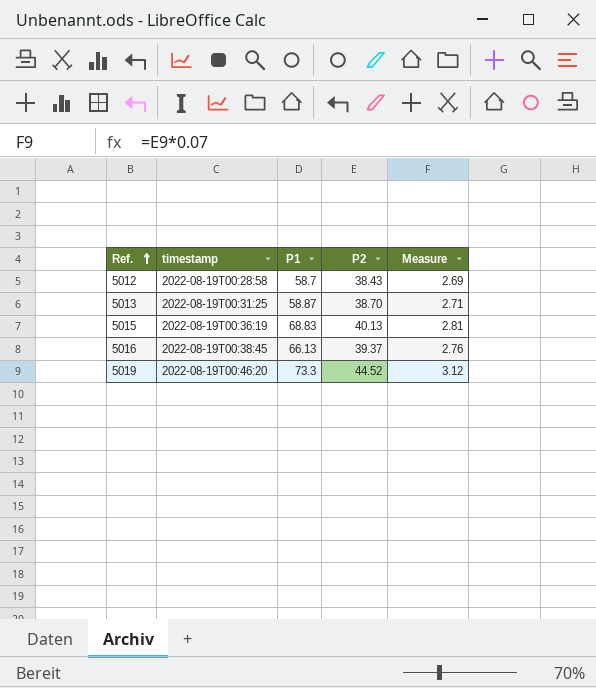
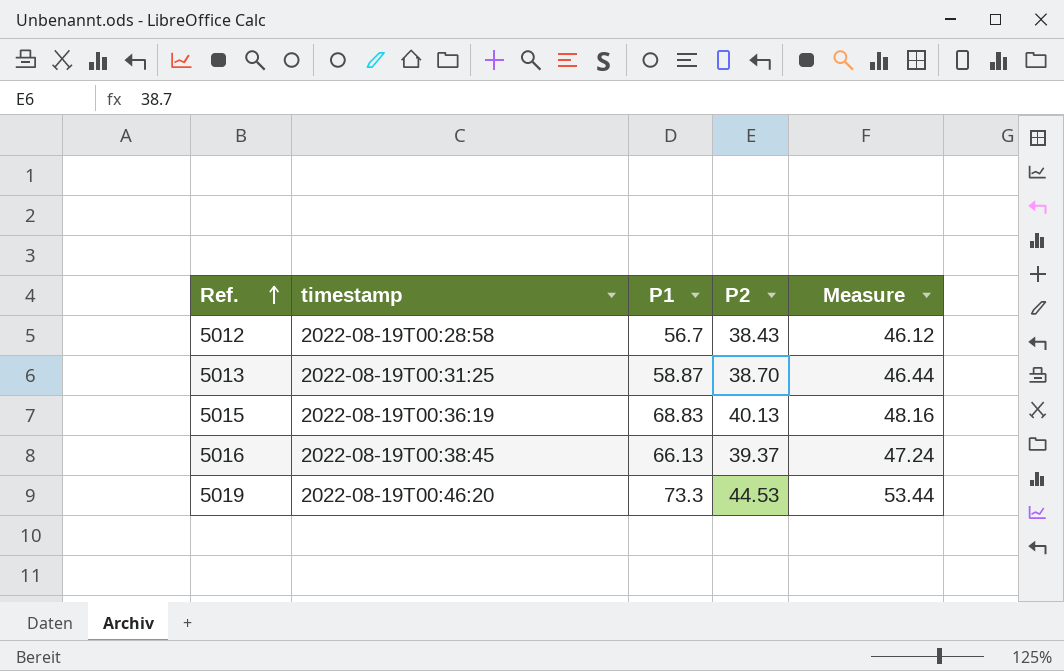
column Measure | formula: [P2] * 0.07 -> [P2] * 1.2
5012 | P1: 58.7 -> 56.7
5019 | P2: 44.52 -> 44.53

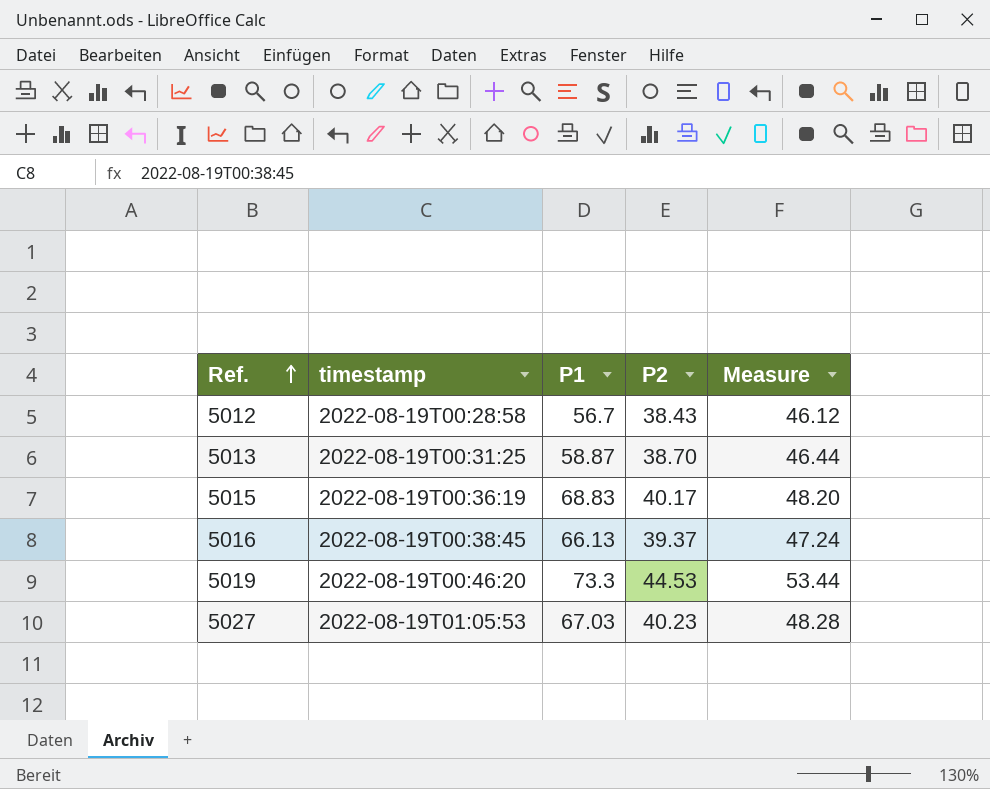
5015 | P2: 40.13 -> 40.17
5015 | Measure: 48.16 -> 48.20
row 5027: none -> 2022-08-19T01:05:53 | 67.03 | 40.23 | 48.28

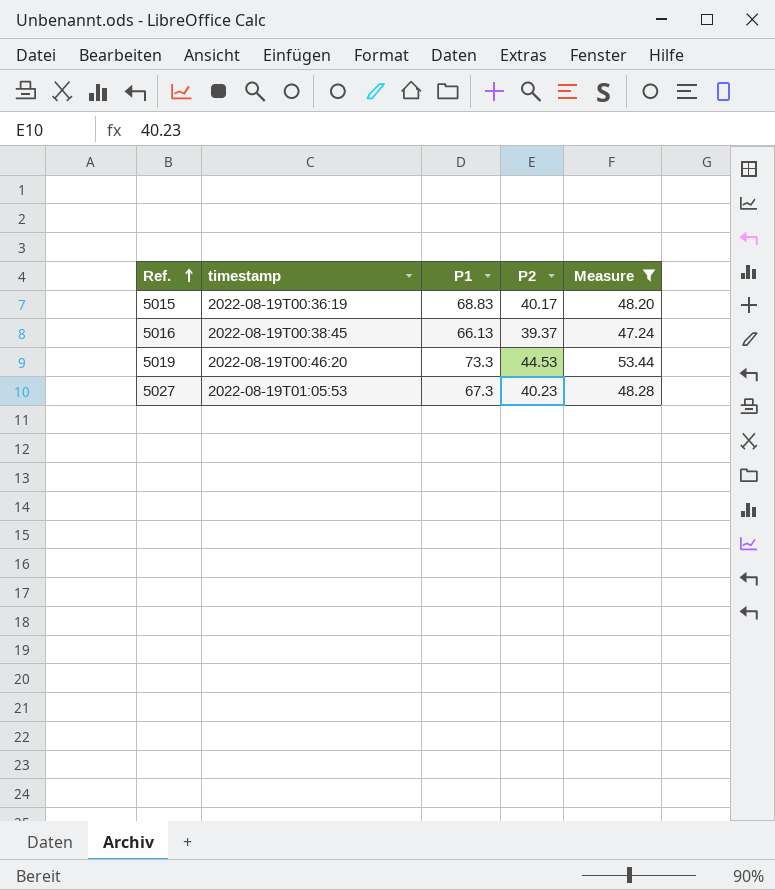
filter: none -> Measure >= 47.24
5027 | P1: 67.03 -> 67.3

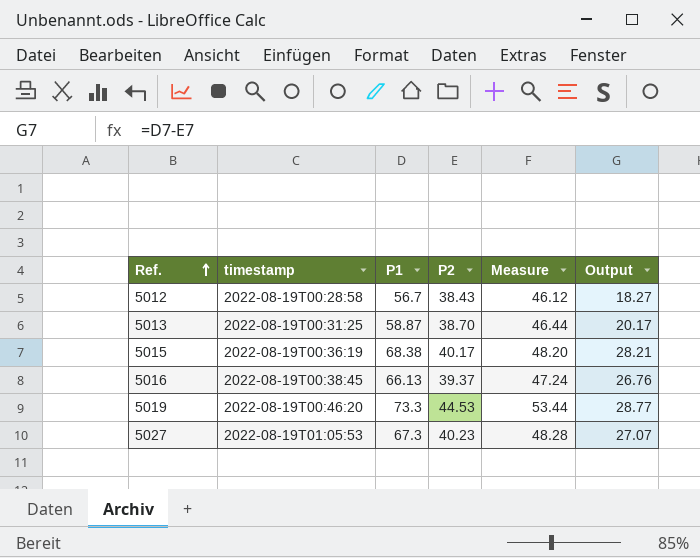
filter: Measure >= 47.24 -> none
column Output | formula: none -> [P1] - [P2]
5015 | P1: 68.83 -> 68.38

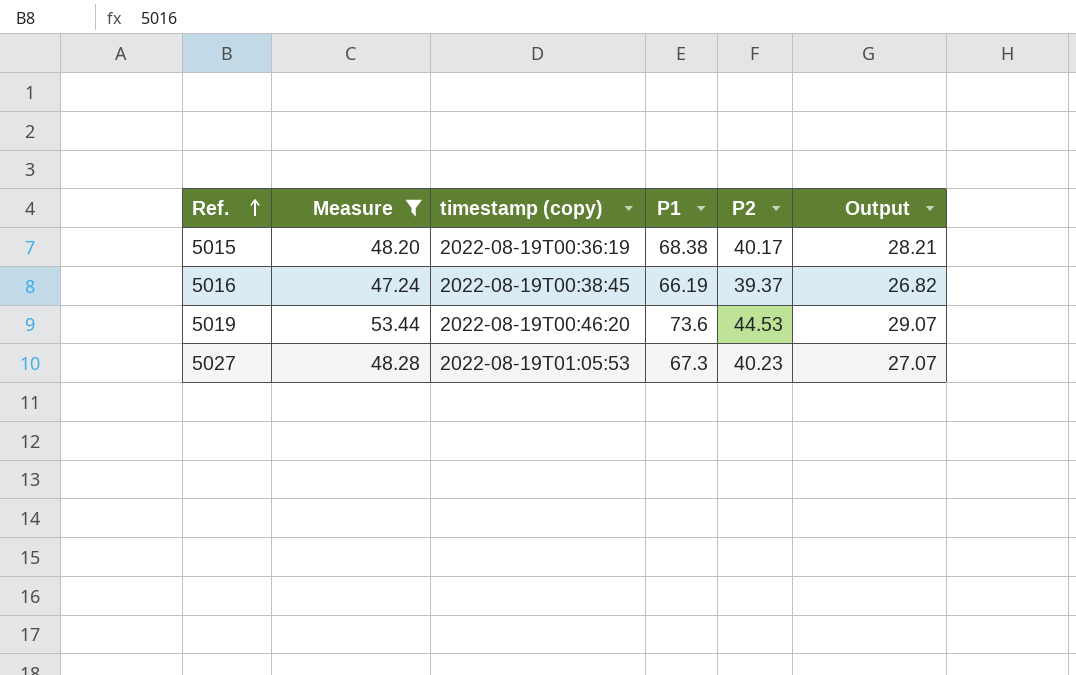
filter: none -> Measure >= 47.24
column Measure | position: 5 -> 2
column name: timestamp -> timestamp (copy)
5016 | P1: 66.13 -> 66.19
5016 | Output: 26.76 -> 26.82
5019 | P1: 73.3 -> 73.6
5019 | Output: 28.77 -> 29.07

